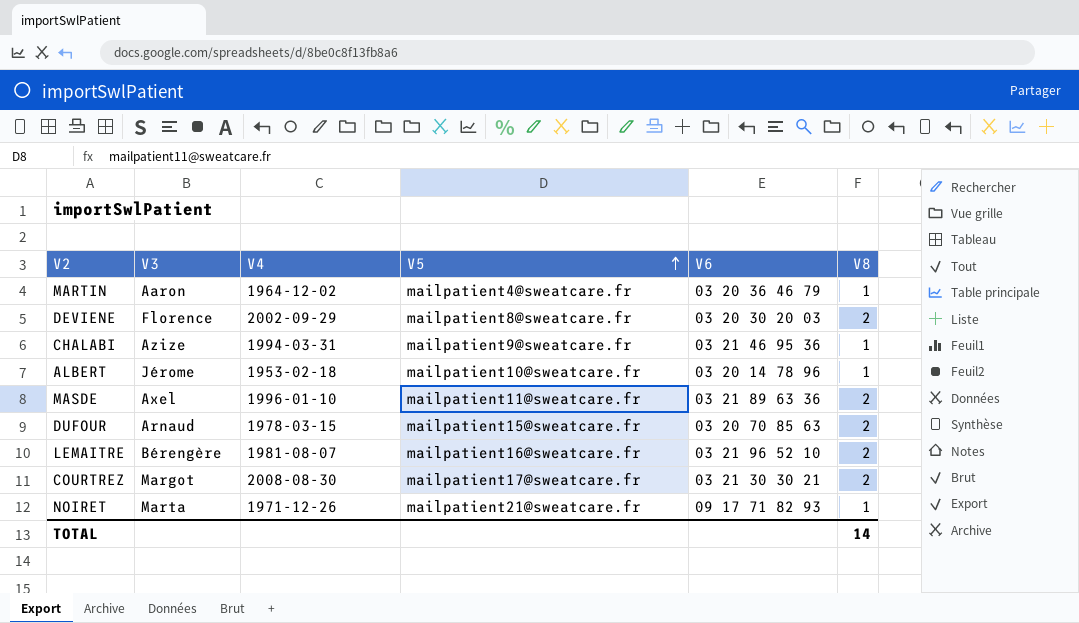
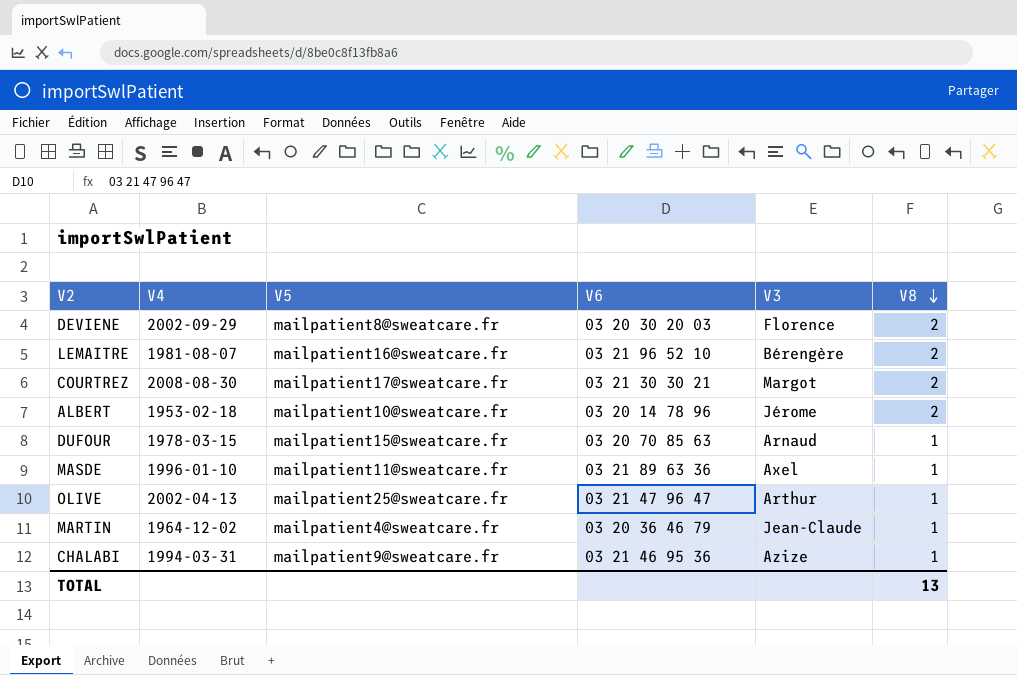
row order: V5 ascending -> V8 descending
column V3 | position: 2 -> 5
row NOIRET: Marta | 1971-12-26 | mailpatient21@sweatcare.fr | 09 17 71 82 93 | 1 -> none
ALBERT | V8: 1 -> 2
DUFOUR | V8: 2 -> 1
MASDE | V8: 2 -> 1
row OLIVE: none -> 2002-04-13 | mailpatient25@sweatcare.fr | 03 21 47 96 47 | Arthur | 1
MARTIN | V3: Aaron -> Jean-Claude
TOTAL | V8: 14 -> 13

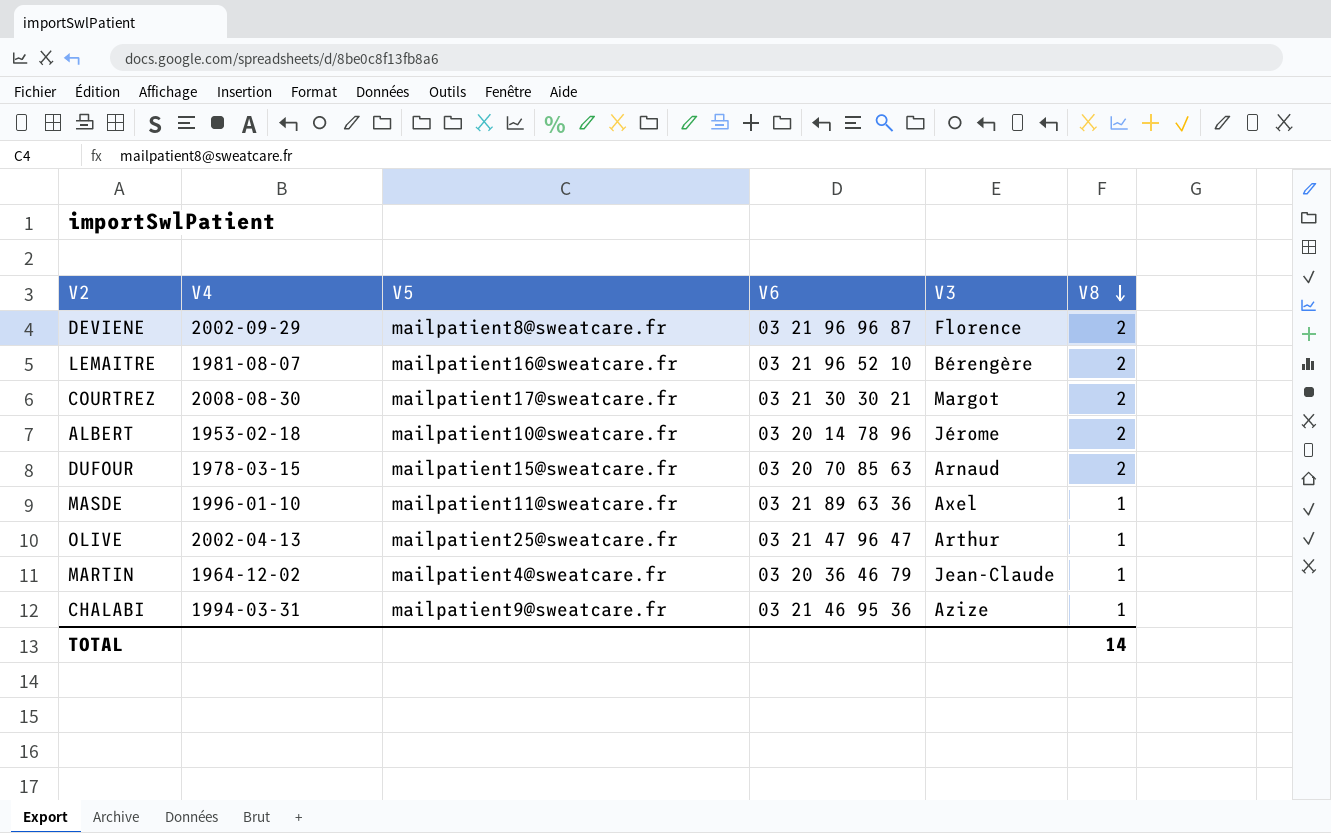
DEVIENE | V6: 03 20 30 20 03 -> 03 21 96 96 87
DUFOUR | V8: 1 -> 2
TOTAL | V8: 13 -> 14

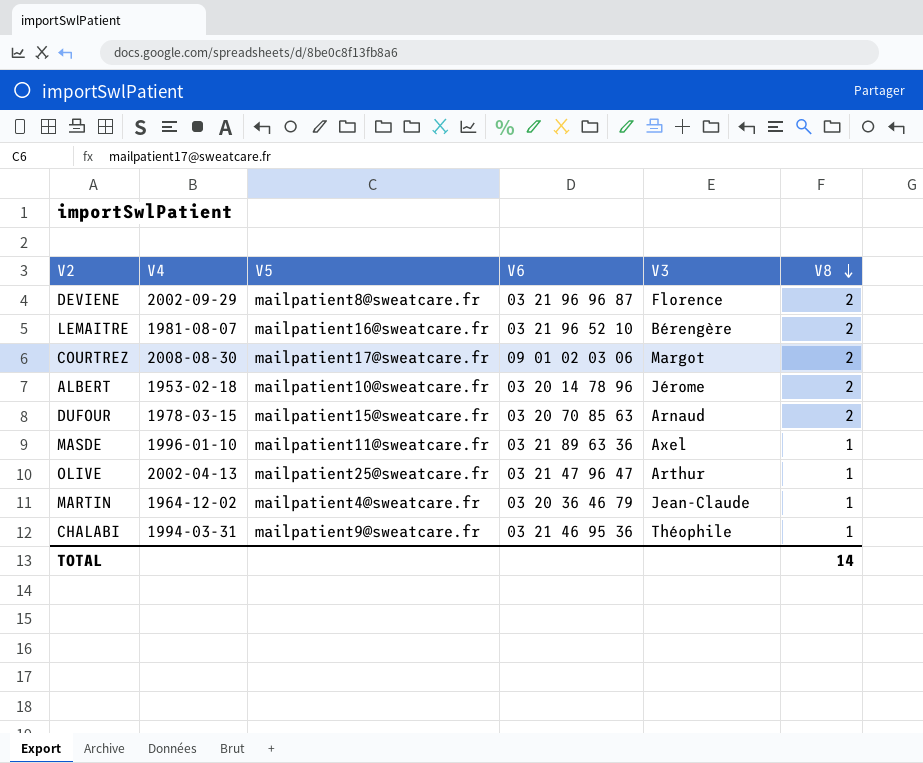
COURTREZ | V6: 03 21 30 30 21 -> 09 01 02 03 06
CHALABI | V3: Azize -> Théophile

